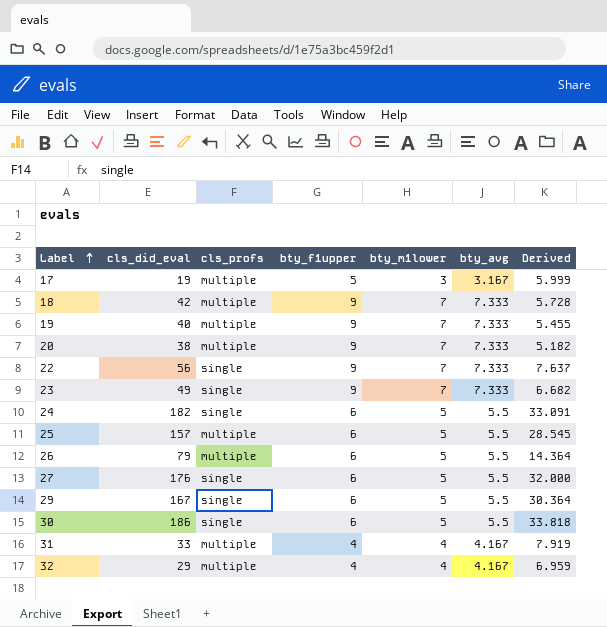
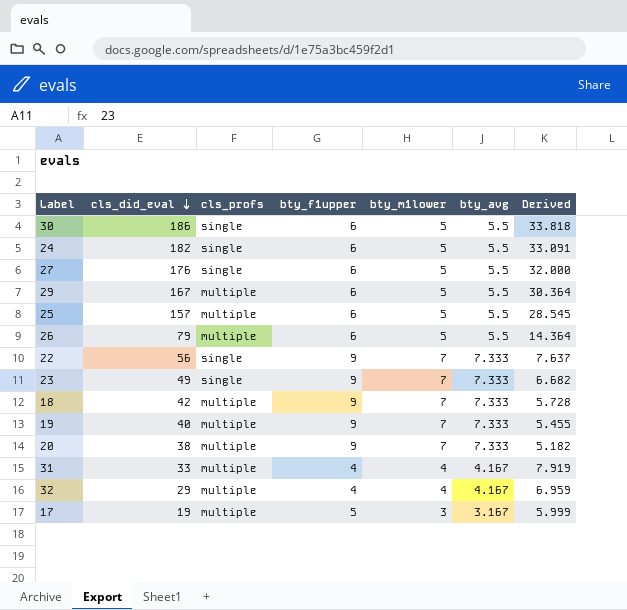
row order: Label ascending -> cls_did_eval descending
29 | cls_profs: single -> multiple

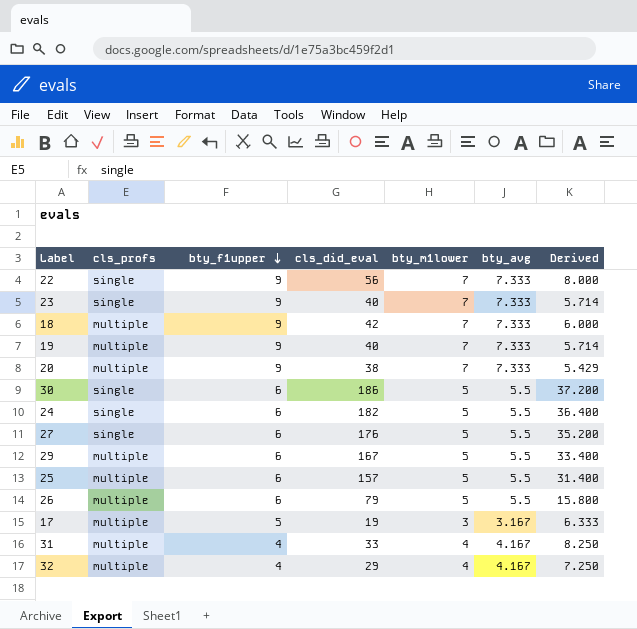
row order: cls_did_eval descending -> bty_f1upper descending
column cls_did_eval | position: 2 -> 4
column Derived | formula: [cls_did_eval] / [bty_avg] -> [cls_did_eval] / [bty_m1lower]
23 | cls_did_eval: 49 -> 40

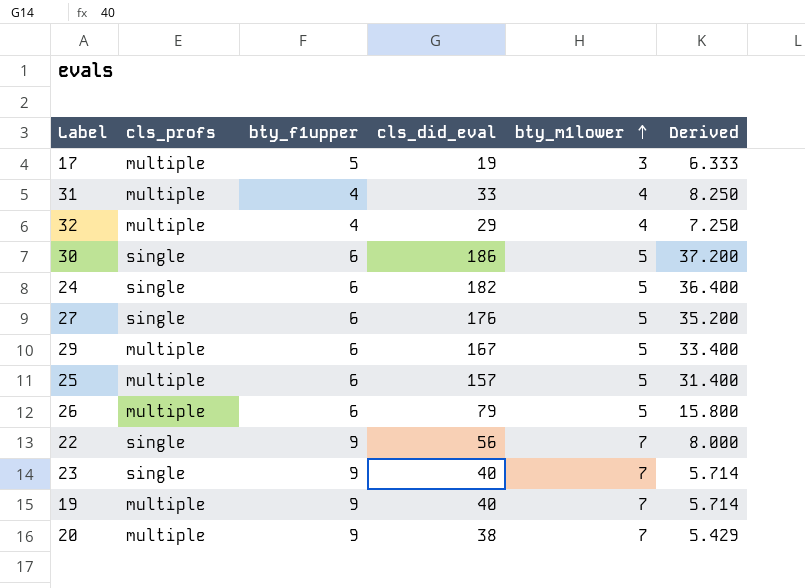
row order: bty_f1upper descending -> bty_m1lower ascending
column bty_avg | position: 6 -> none
row 18: multiple | 9 | 42 | 7 | 7.333 | 6.000 -> none

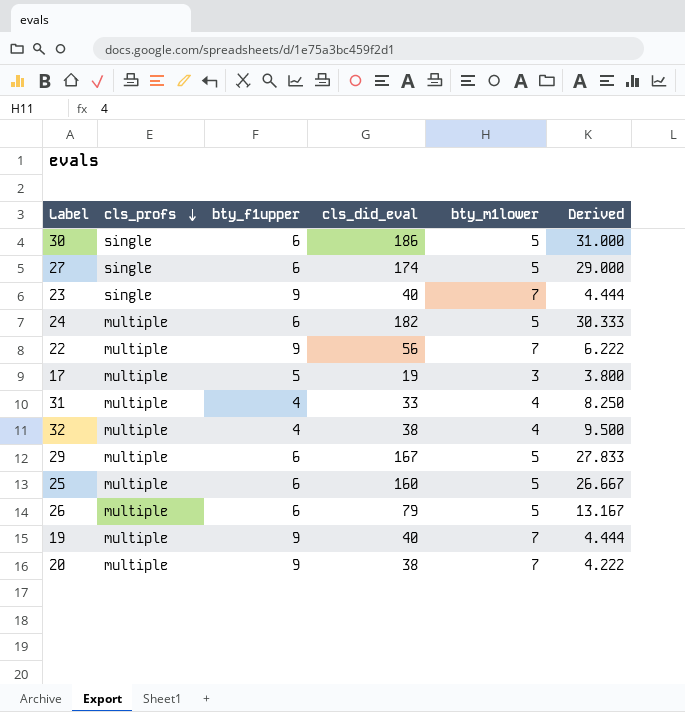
row order: bty_m1lower ascending -> cls_profs descending
column Derived | formula: [cls_did_eval] / [bty_m1lower] -> [cls_did_eval] / [bty_f1upper]
27 | cls_did_eval: 176 -> 174
24 | cls_profs: single -> multiple
22 | cls_profs: single -> multiple
32 | cls_did_eval: 29 -> 38
25 | cls_did_eval: 157 -> 160

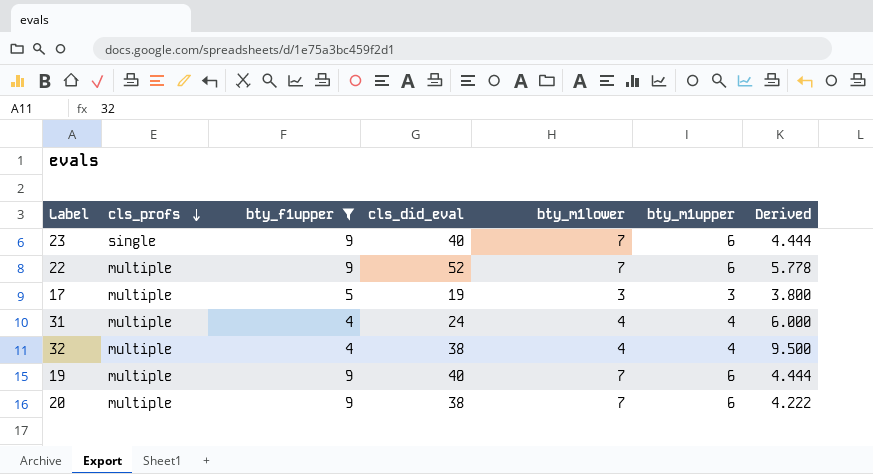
filter: none -> bty_f1upper != 6
column bty_m1upper | position: none -> 6
22 | cls_did_eval: 56 -> 52
22 | Derived: 6.222 -> 5.778
31 | cls_did_eval: 33 -> 24
31 | Derived: 8.250 -> 6.000

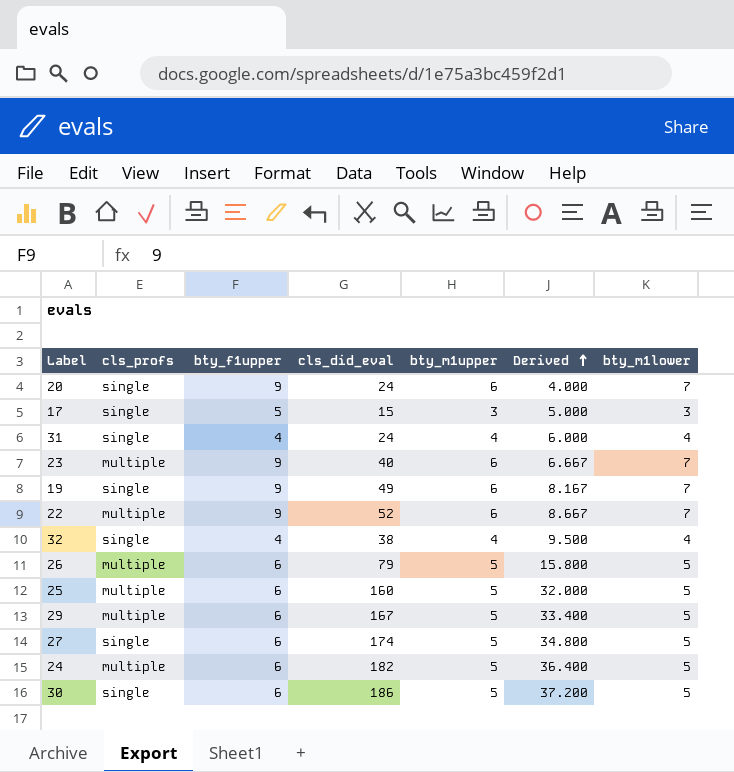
filter: bty_f1upper != 6 -> none
row order: cls_profs descending -> Derived ascending
column Derived | formula: [cls_did_eval] / [bty_f1upper] -> [cls_did_eval] / [bty_m1upper]
column bty_m1lower | position: 5 -> 7
20 | cls_profs: multiple -> single
20 | cls_did_eval: 38 -> 24
17 | cls_profs: multiple -> single
17 | cls_did_eval: 19 -> 15
31 | cls_profs: multiple -> single
23 | cls_profs: single -> multiple
19 | cls_profs: multiple -> single
19 | cls_did_eval: 40 -> 49
32 | cls_profs: multiple -> single

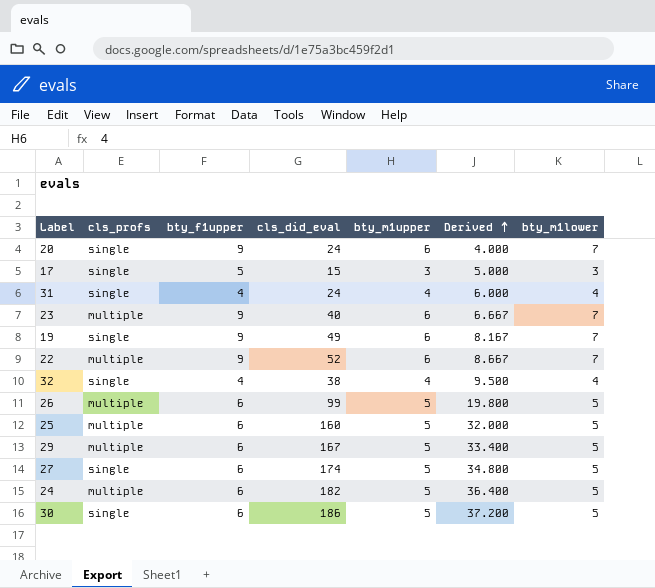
26 | cls_did_eval: 79 -> 99
26 | Derived: 15.800 -> 19.800

